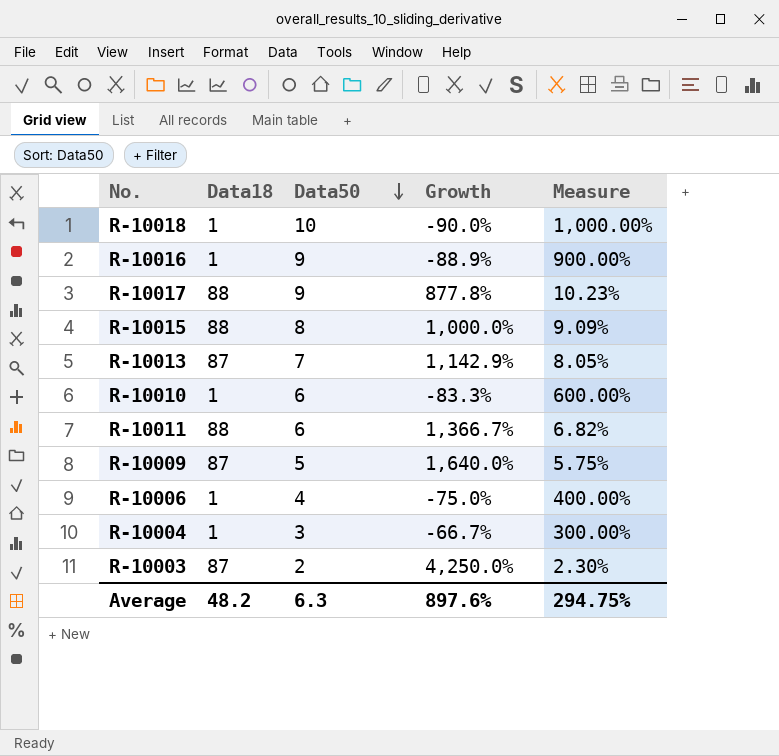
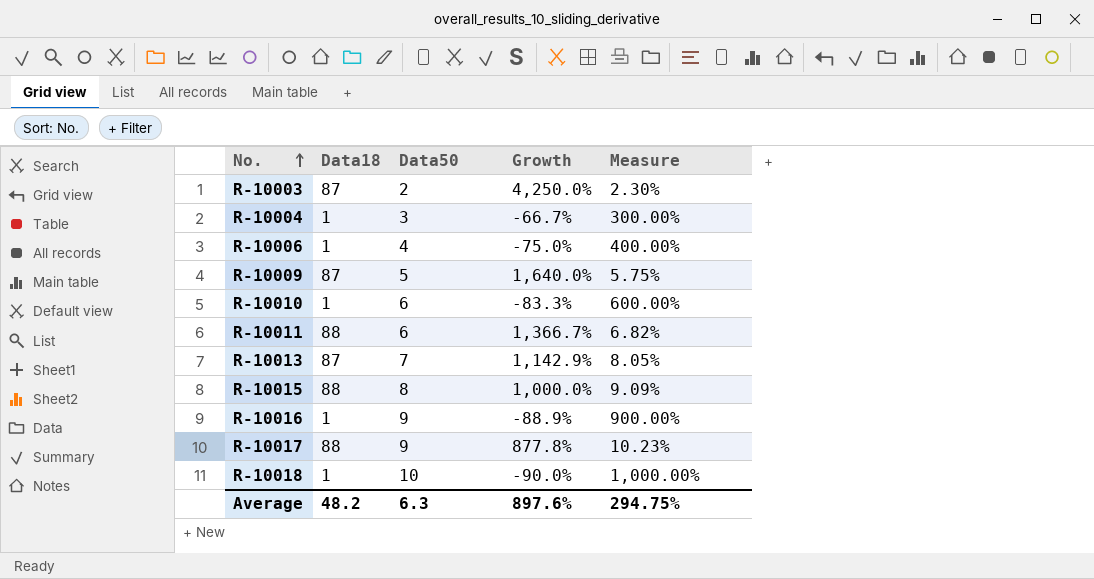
row order: Data50 descending -> No. ascending

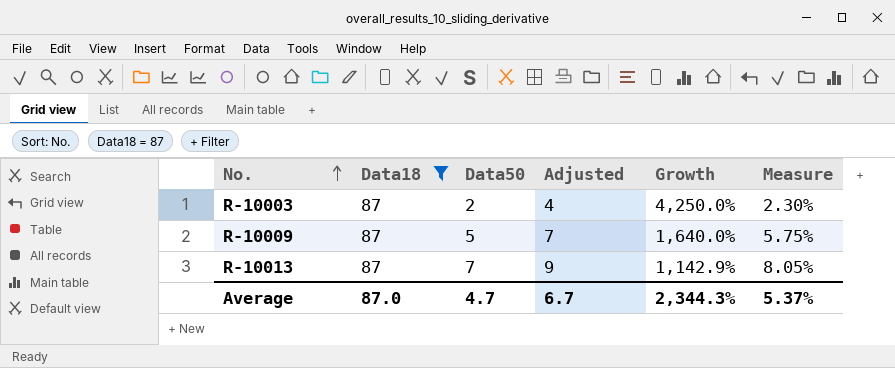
filter: none -> Data18 = 87
column Adjusted | formula: none -> [Data50] + 2
Average | Data18: 48.2 -> 87.0
Average | Data50: 6.3 -> 4.7
Average | Growth: 897.6% -> 2,344.3%
Average | Measure: 294.75% -> 5.37%

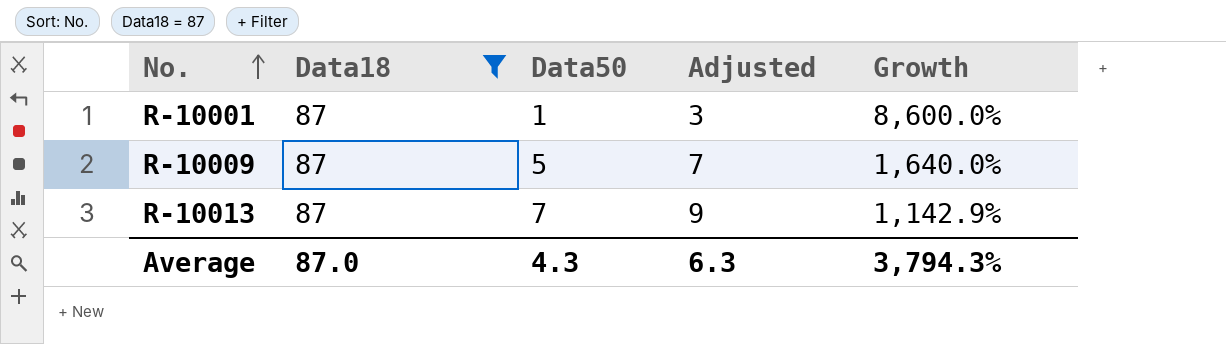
column Measure | formula: [Data50] / [Data18] -> none
row R-10003: 87 | 2 | 4 | 4,250.0% | 2.30% -> none
row R-10001: none -> 87 | 1 | 3 | 8,600.0%
Average | Data50: 4.7 -> 4.3
Average | Adjusted: 6.7 -> 6.3
Average | Growth: 2,344.3% -> 3,794.3%

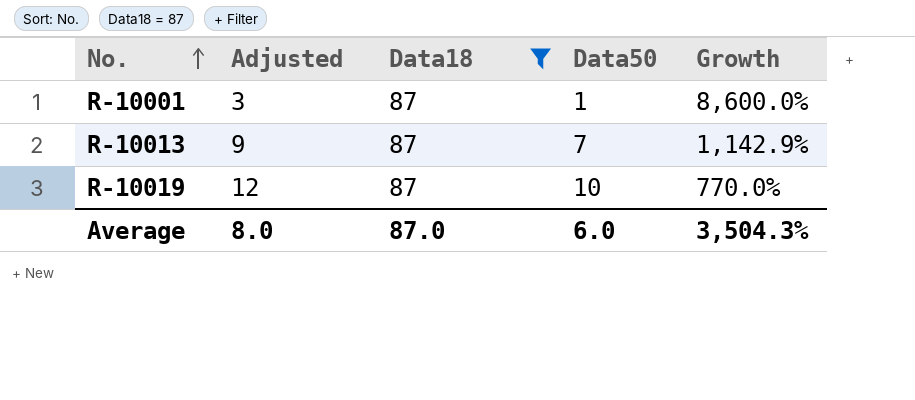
column Adjusted | position: 4 -> 2
row R-10009: 87 | 5 | 7 | 1,640.0% -> none
row R-10019: none -> 12 | 87 | 10 | 770.0%
Average | Adjusted: 6.3 -> 8.0
Average | Data50: 4.3 -> 6.0
Average | Growth: 3,794.3% -> 3,504.3%

